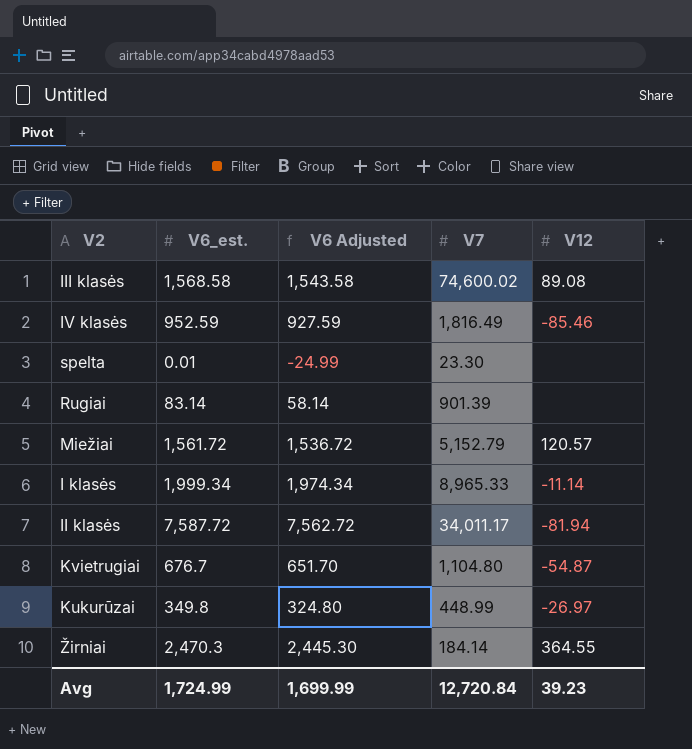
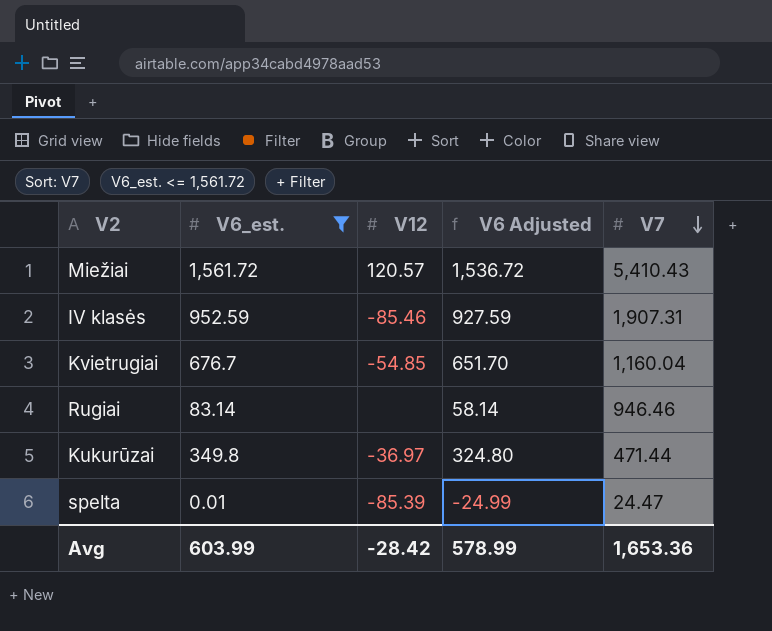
filter: none -> V6_est. <= 1,561.72
row order: none -> V7 descending
column V12 | position: 5 -> 3
Miežiai | V7: 5,152.79 -> 5,410.43
IV klasės | V7: 1,816.49 -> 1,907.31
Kvietrugiai | V12: -54.87 -> -54.85
Kvietrugiai | V7: 1,104.80 -> 1,160.04
Rugiai | V7: 901.39 -> 946.46
Kukurūzai | V12: -26.97 -> -36.97
Kukurūzai | V7: 448.99 -> 471.44
spelta | V12: none -> -85.39
spelta | V7: 23.30 -> 24.47
Avg | V6_est.: 1,724.99 -> 603.99
Avg | V12: 39.23 -> -28.42
Avg | V6 Adjusted: 1,699.99 -> 578.99
Avg | V7: 12,720.84 -> 1,653.36

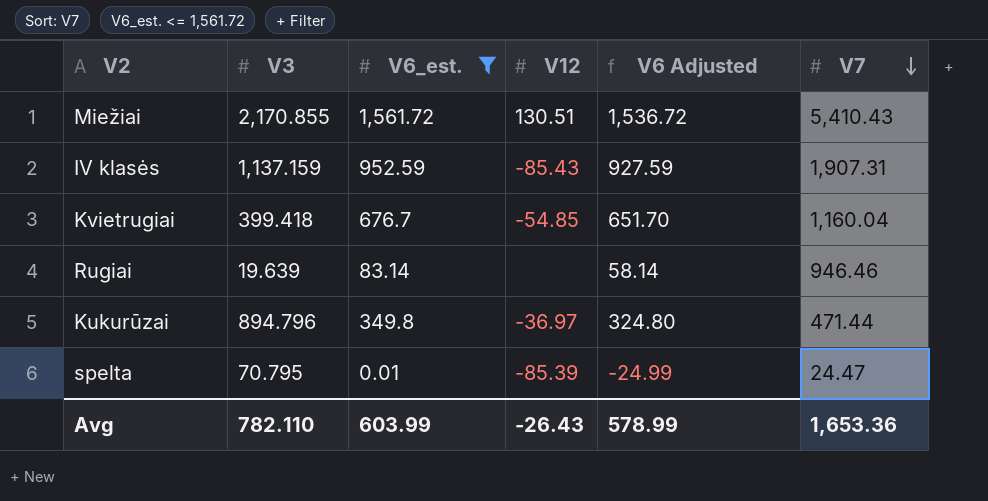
column V3 | position: none -> 2
Miežiai | V12: 120.57 -> 130.51
IV klasės | V12: -85.46 -> -85.43
Avg | V12: -28.42 -> -26.43

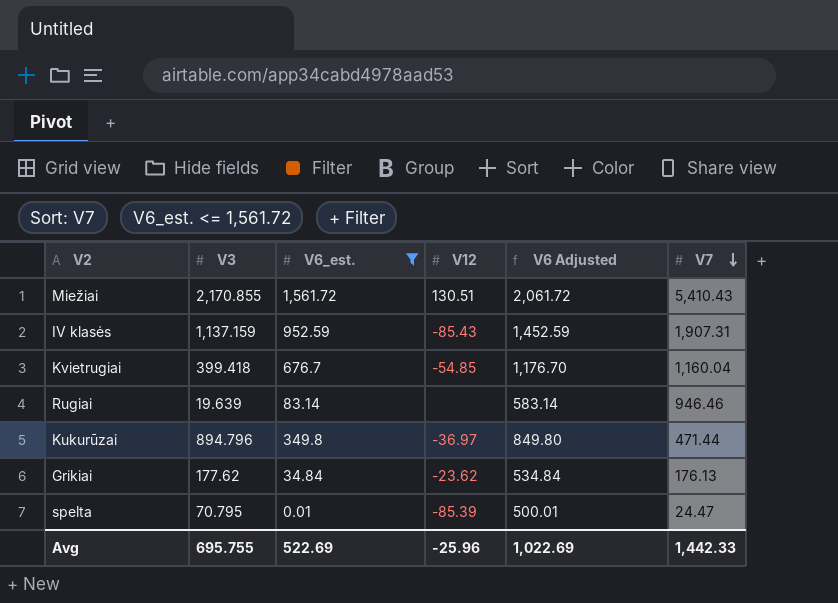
column V6 Adjusted | formula: [V6_est.] - 25 -> [V6_est.] + 500
row Grikiai: none -> 177.62 | 34.84 | -23.62 | 534.84 | 176.13
Avg | V3: 782.110 -> 695.755
Avg | V6_est.: 603.99 -> 522.69
Avg | V12: -26.43 -> -25.96
Avg | V6 Adjusted: 578.99 -> 1,022.69
Avg | V7: 1,653.36 -> 1,442.33

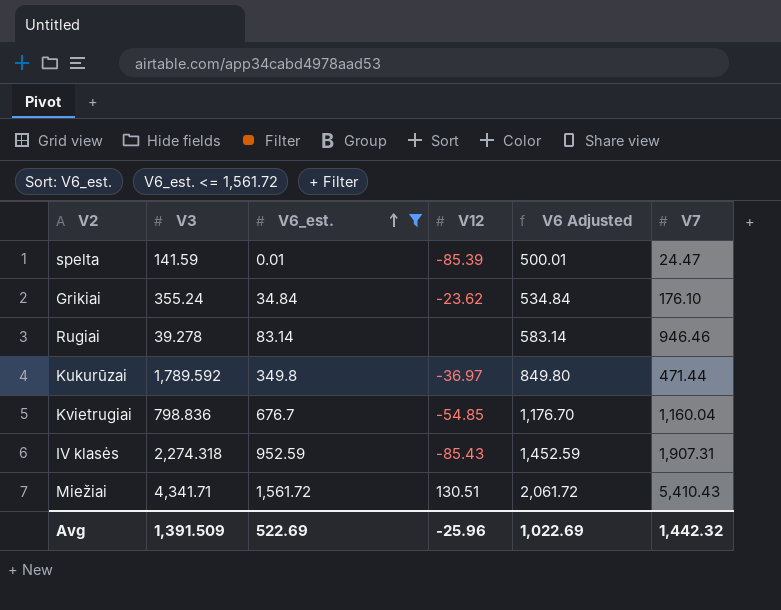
row order: V7 descending -> V6_est. ascending
spelta | V3: 70.795 -> 141.59
Grikiai | V3: 177.62 -> 355.24
Grikiai | V7: 176.13 -> 176.10
Rugiai | V3: 19.639 -> 39.278
Kukurūzai | V3: 894.796 -> 1,789.592
Kvietrugiai | V3: 399.418 -> 798.836
IV klasės | V3: 1,137.159 -> 2,274.318
Miežiai | V3: 2,170.855 -> 4,341.71
Avg | V3: 695.755 -> 1,391.509
Avg | V7: 1,442.33 -> 1,442.32

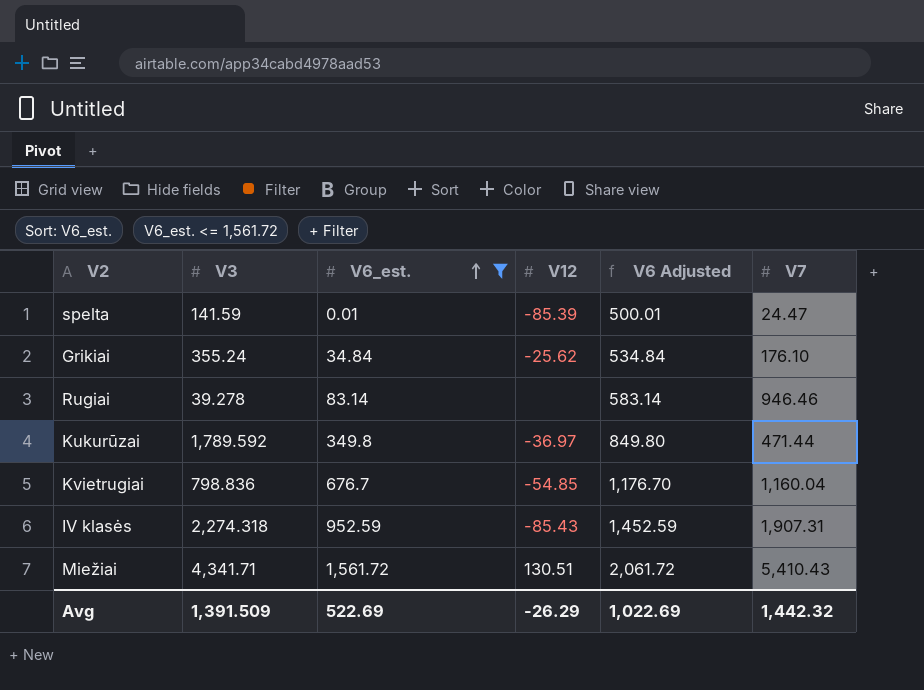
Grikiai | V12: -23.62 -> -25.62
Avg | V12: -25.96 -> -26.29

